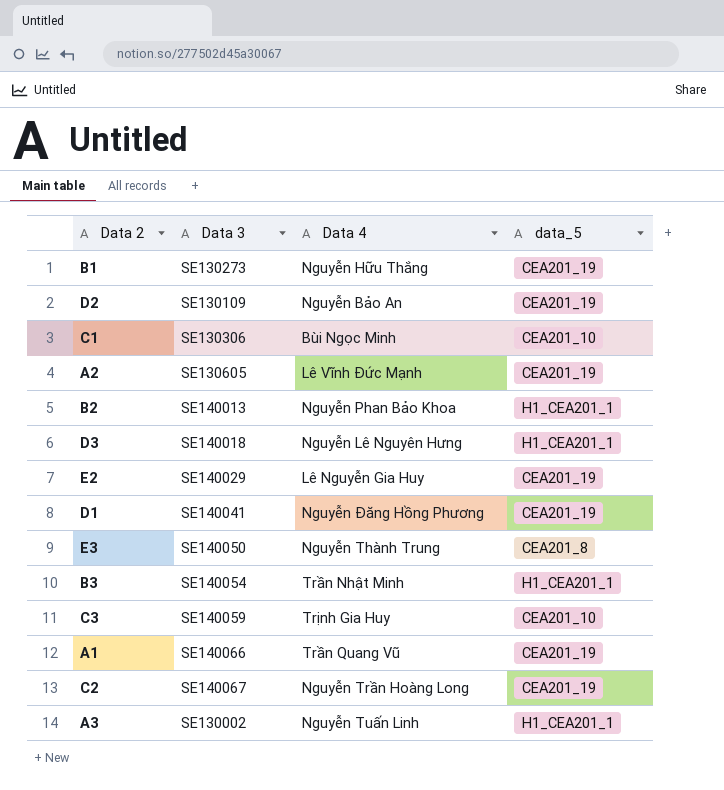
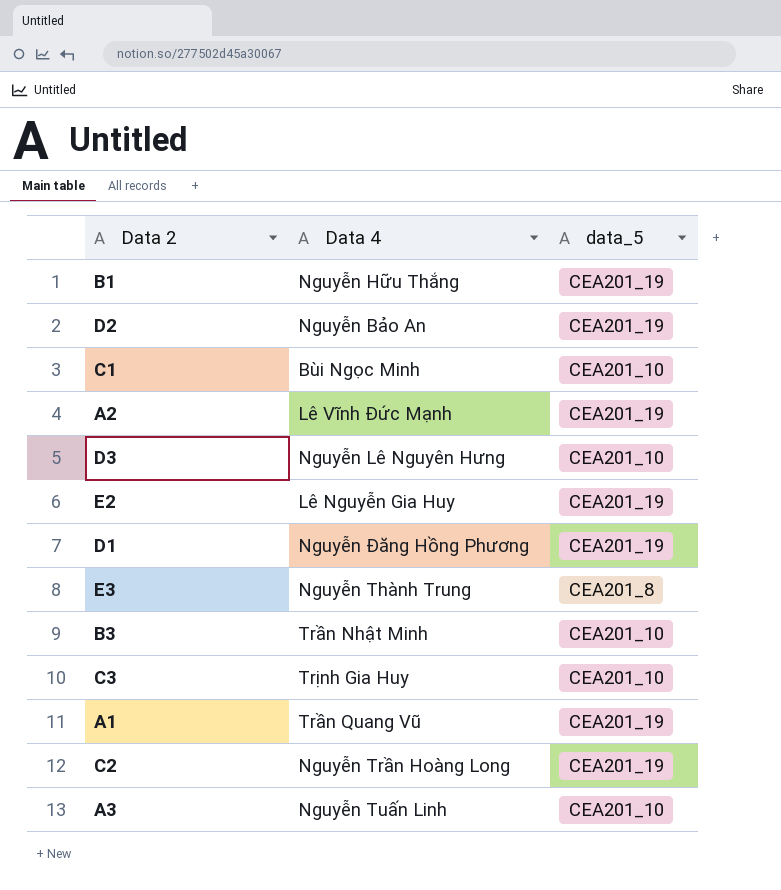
column Data 3 | position: 2 -> none
row B2: SE140013 | Nguyễn Phan Bảo Khoa | H1_CEA201_1 -> none
D3 | data_5: H1_CEA201_1 -> CEA201_10
B3 | data_5: H1_CEA201_1 -> CEA201_10
A3 | data_5: H1_CEA201_1 -> CEA201_10

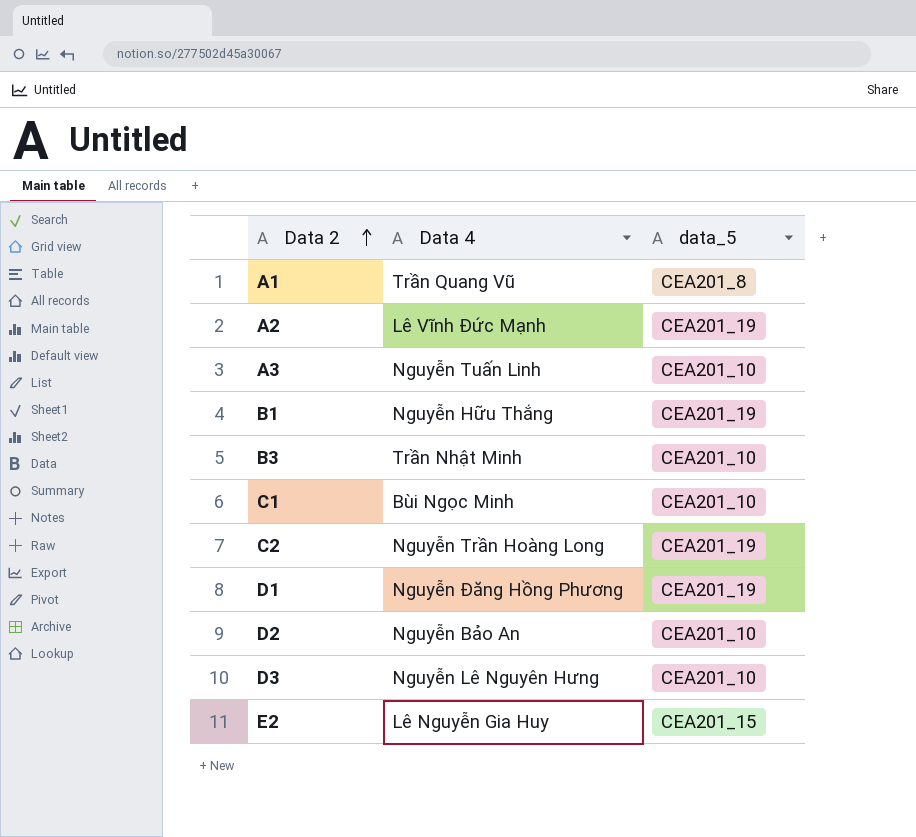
row order: none -> Data 2 ascending
row E3: Nguyễn Thành Trung | CEA201_8 -> none
row C3: Trịnh Gia Huy | CEA201_10 -> none
A1 | data_5: CEA201_19 -> CEA201_8
D2 | data_5: CEA201_19 -> CEA201_10
E2 | data_5: CEA201_19 -> CEA201_15

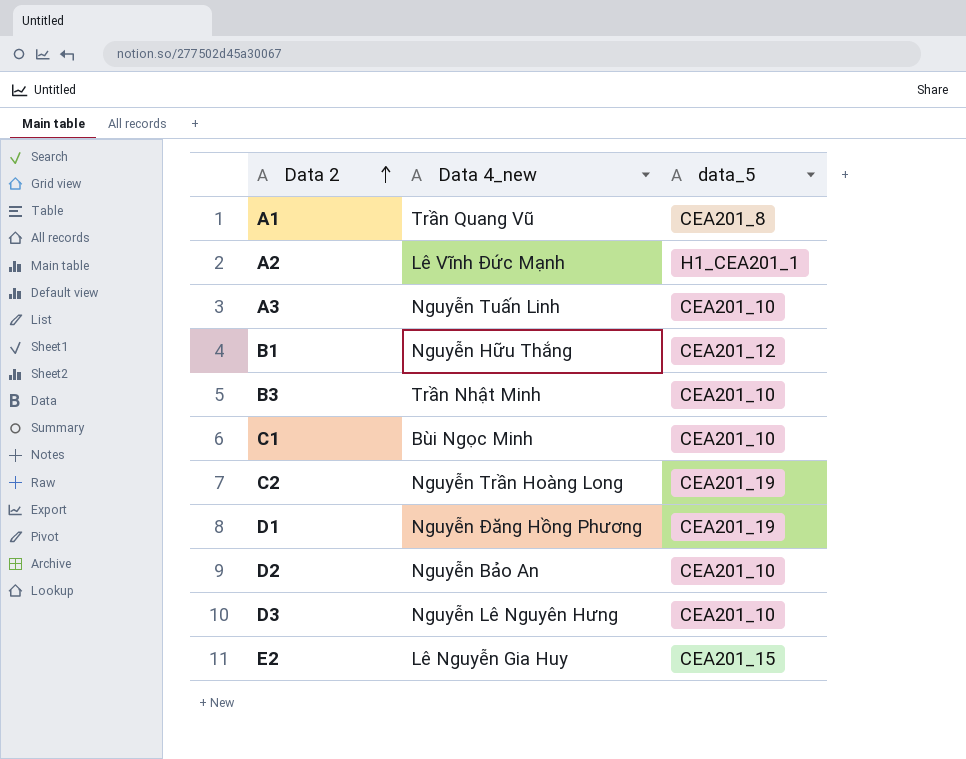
column name: Data 4 -> Data 4_new
A2 | data_5: CEA201_19 -> H1_CEA201_1
B1 | data_5: CEA201_19 -> CEA201_12

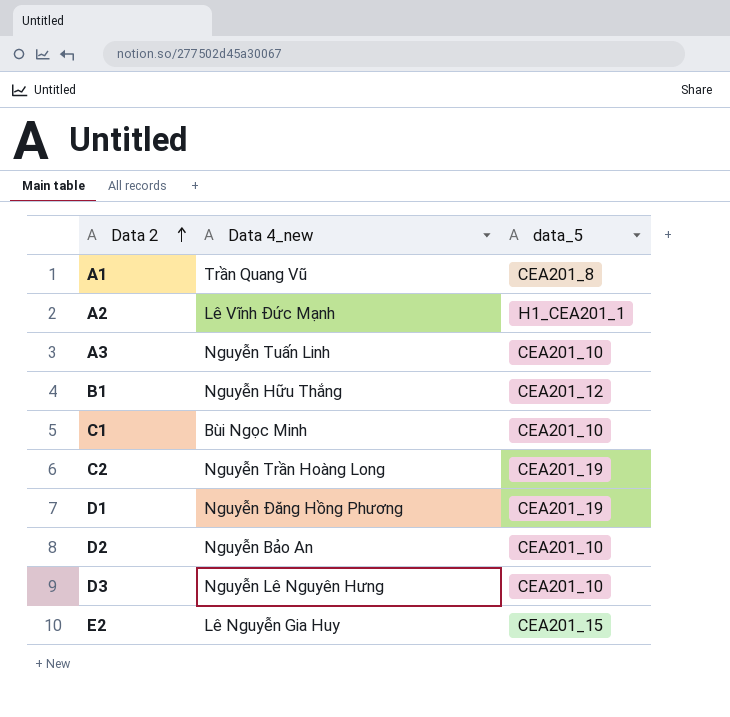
row B3: Trần Nhật Minh | CEA201_10 -> none

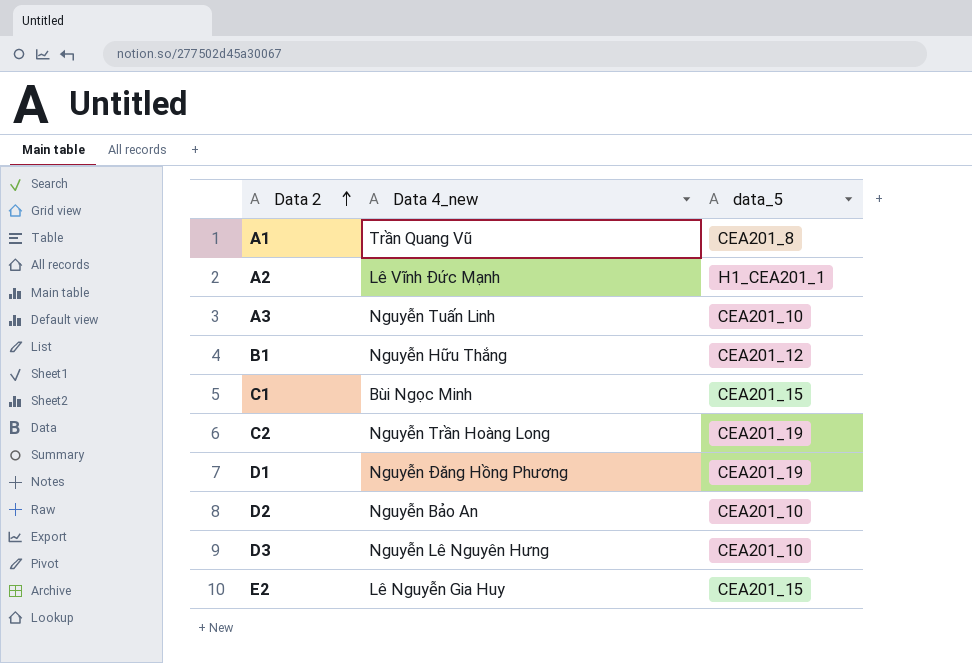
C1 | data_5: CEA201_10 -> CEA201_15

